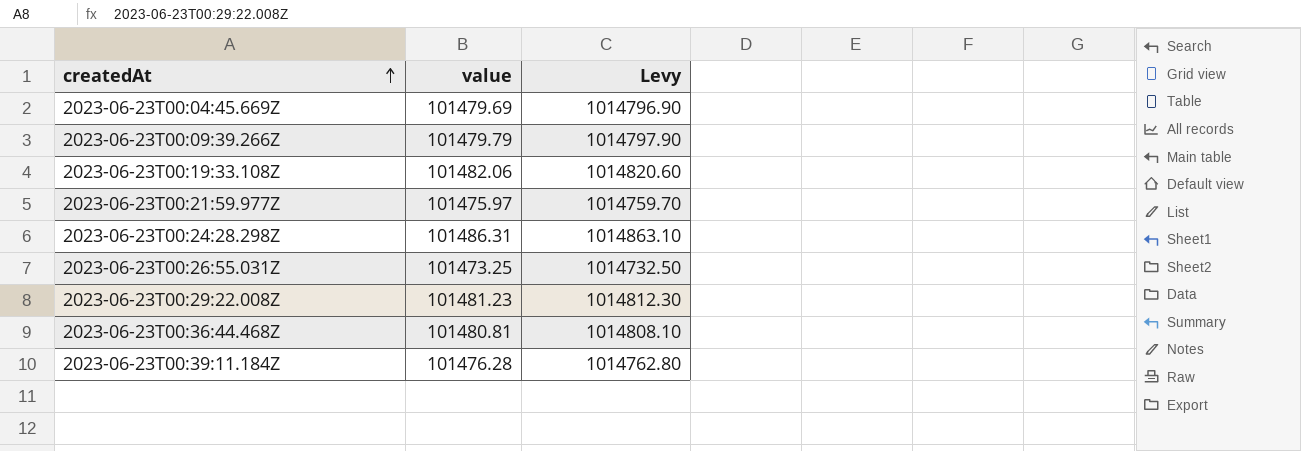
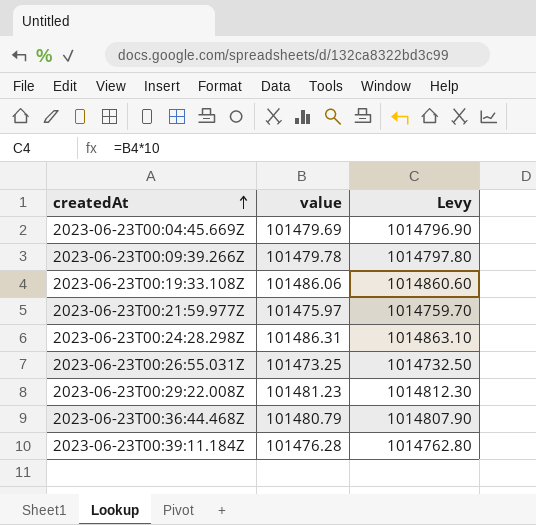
2023-06-23T00:09:39.266Z | value: 101479.79 -> 101479.78
2023-06-23T00:09:39.266Z | Levy: 1014797.90 -> 1014797.80
2023-06-23T00:19:33.108Z | value: 101482.06 -> 101486.06
2023-06-23T00:19:33.108Z | Levy: 1014820.60 -> 1014860.60
2023-06-23T00:36:44.468Z | value: 101480.81 -> 101480.79
2023-06-23T00:36:44.468Z | Levy: 1014808.10 -> 1014807.90

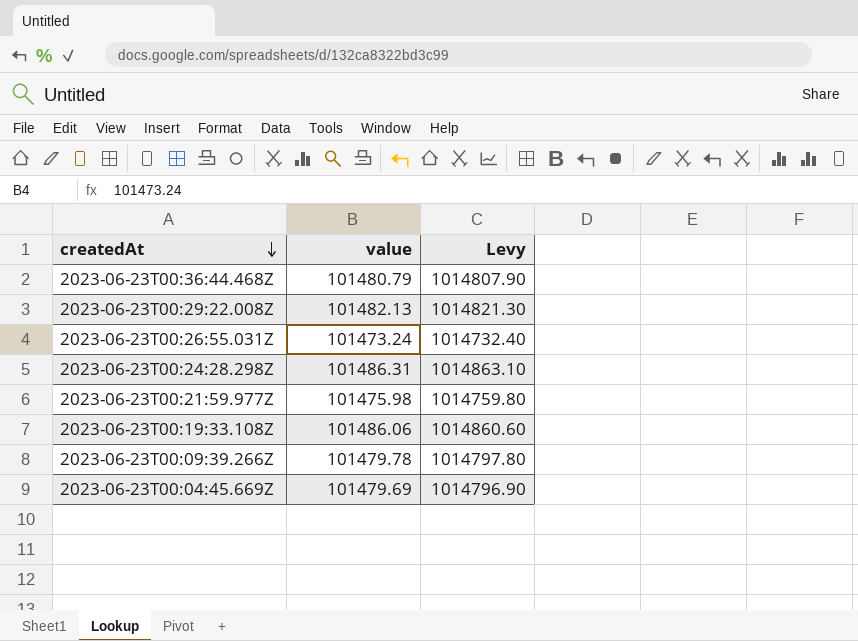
row order: createdAt ascending -> createdAt descending
row 2023-06-23T00:39:11.184Z: 101476.28 | 1014762.80 -> none
2023-06-23T00:29:22.008Z | value: 101481.23 -> 101482.13
2023-06-23T00:29:22.008Z | Levy: 1014812.30 -> 1014821.30
2023-06-23T00:26:55.031Z | value: 101473.25 -> 101473.24
2023-06-23T00:26:55.031Z | Levy: 1014732.50 -> 1014732.40
2023-06-23T00:21:59.977Z | value: 101475.97 -> 101475.98
2023-06-23T00:21:59.977Z | Levy: 1014759.70 -> 1014759.80

